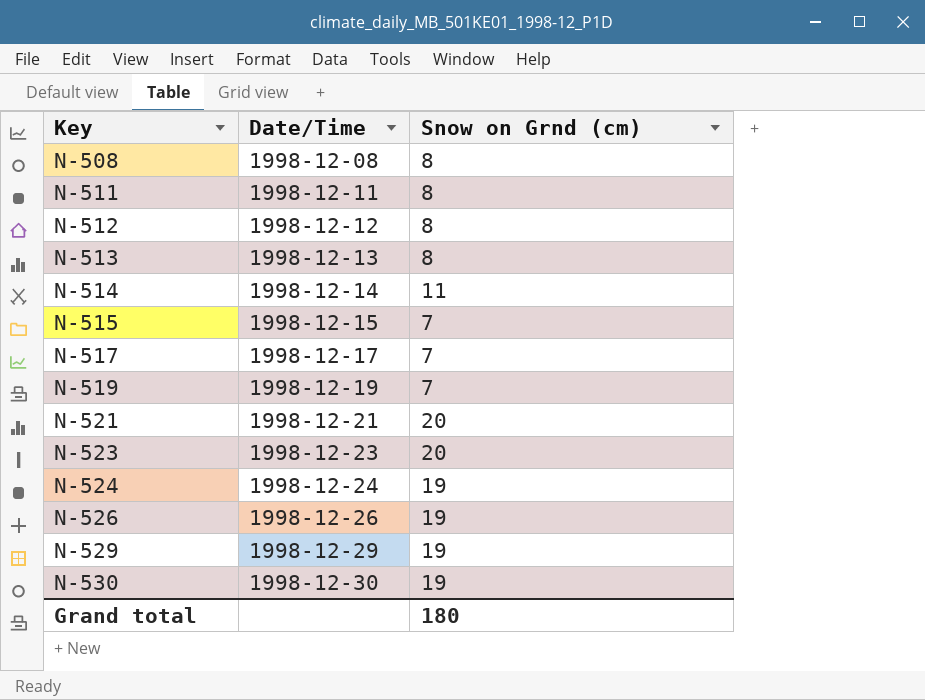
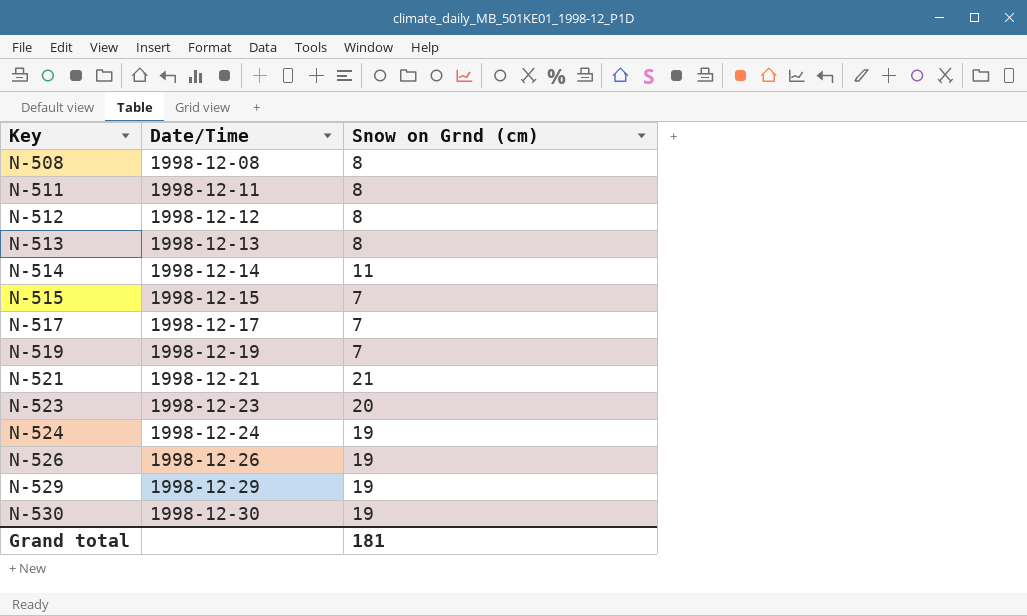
N-521 | Snow on Grnd (cm): 20 -> 21
Grand total | Snow on Grnd (cm): 180 -> 181

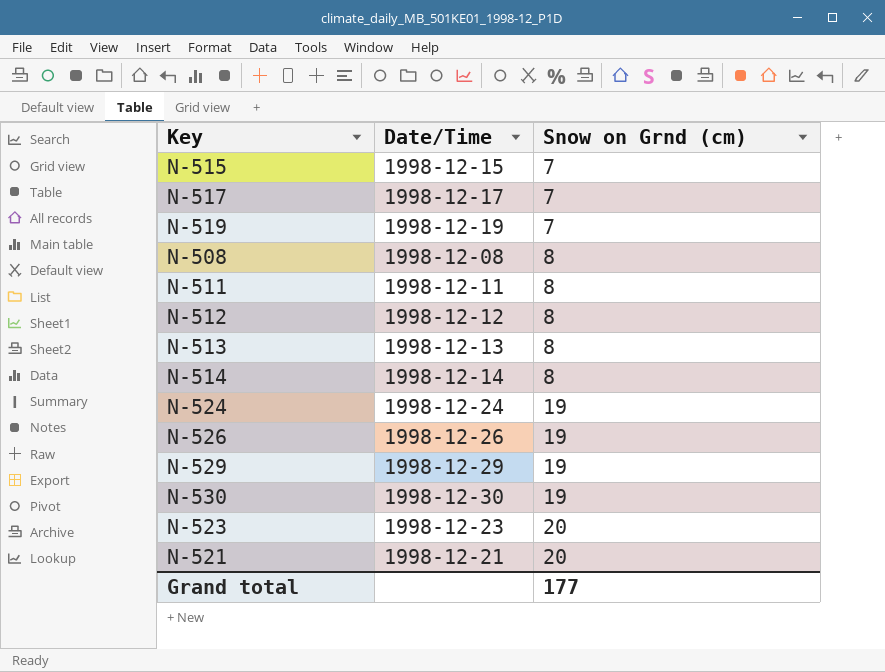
row order: Key ascending -> Snow on Grnd (cm) ascending
N-514 | Snow on Grnd (cm): 11 -> 8
N-521 | Snow on Grnd (cm): 21 -> 20
Grand total | Snow on Grnd (cm): 181 -> 177

